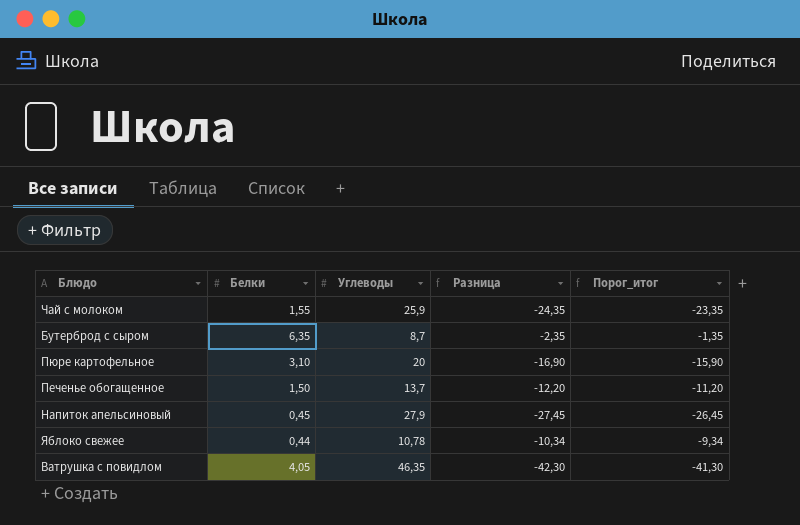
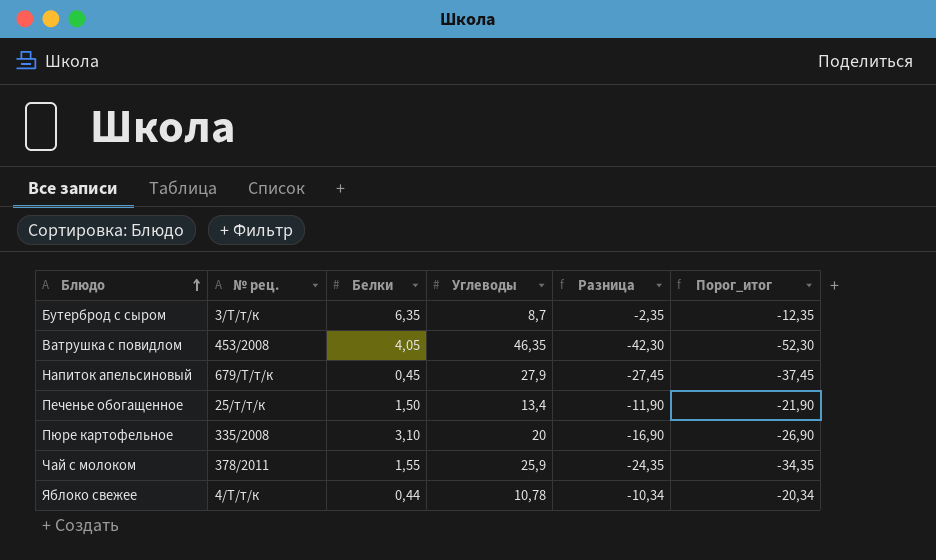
row order: none -> Блюдо ascending
column № рец. | position: none -> 2
column Порог_итог | formula: [Разница] + 1 -> [Разница] - 10
Печенье обогащенное | Углеводы: 13,7 -> 13,4
Печенье обогащенное | Разница: -12,20 -> -11,90

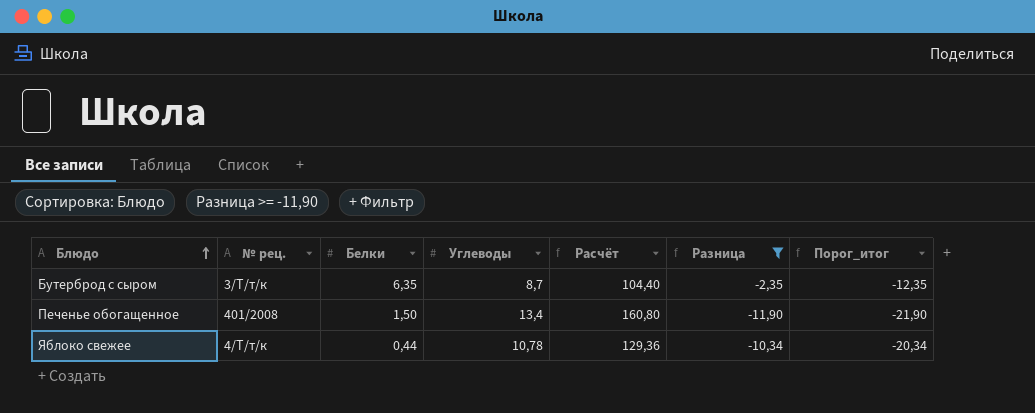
filter: none -> Разница >= -11,90
column Расчёт | formula: none -> [Углеводы] * 12
Печенье обогащенное | № рец.: 25/т/т/к -> 401/2008

